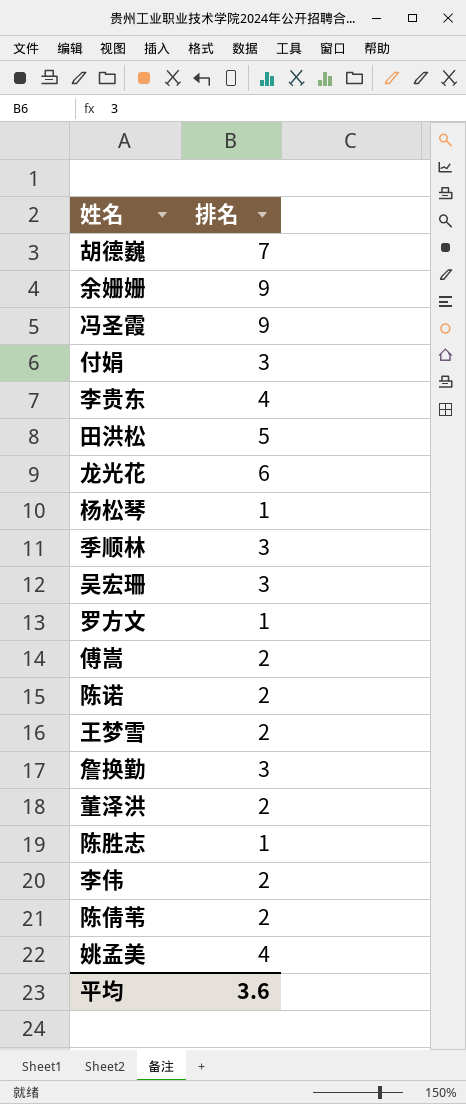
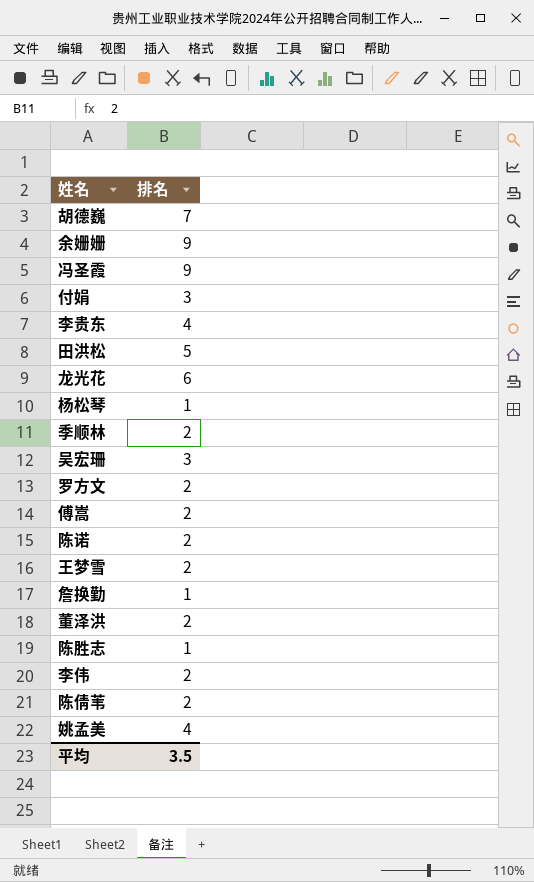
季顺林 | 排名: 3 -> 2
罗方文 | 排名: 1 -> 2
詹换勤 | 排名: 3 -> 1
平均 | 排名: 3.6 -> 3.5

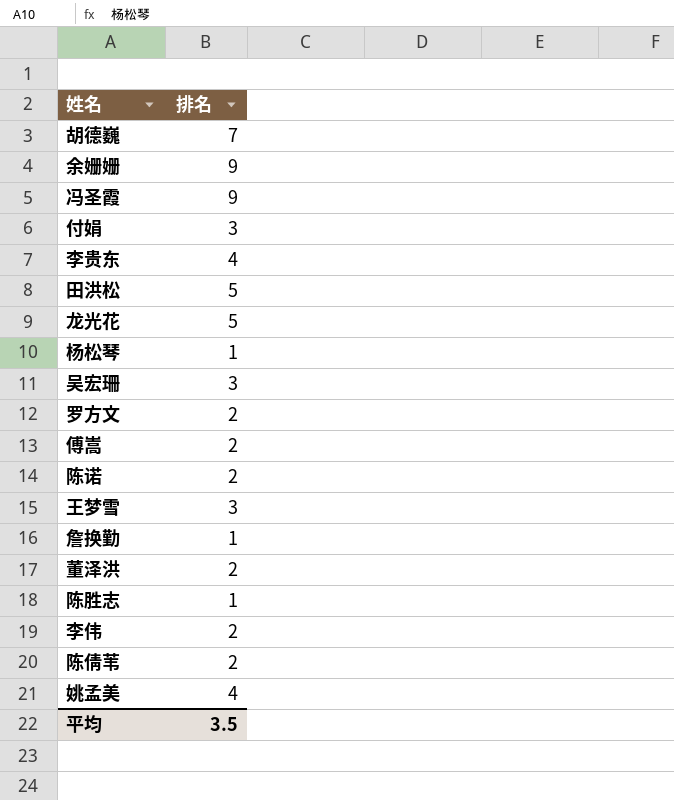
row 季顺林: 2 -> none
龙光花 | 排名: 6 -> 5
王梦雪 | 排名: 2 -> 3

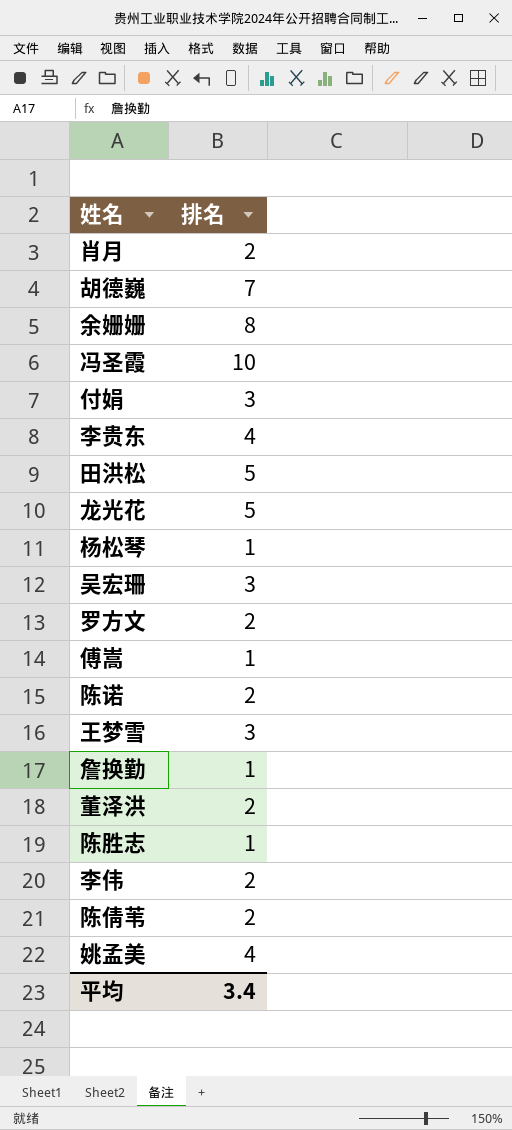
row 肖月: none -> 2
余姗姗 | 排名: 9 -> 8
冯圣霞 | 排名: 9 -> 10
傅嵩 | 排名: 2 -> 1
平均 | 排名: 3.5 -> 3.4

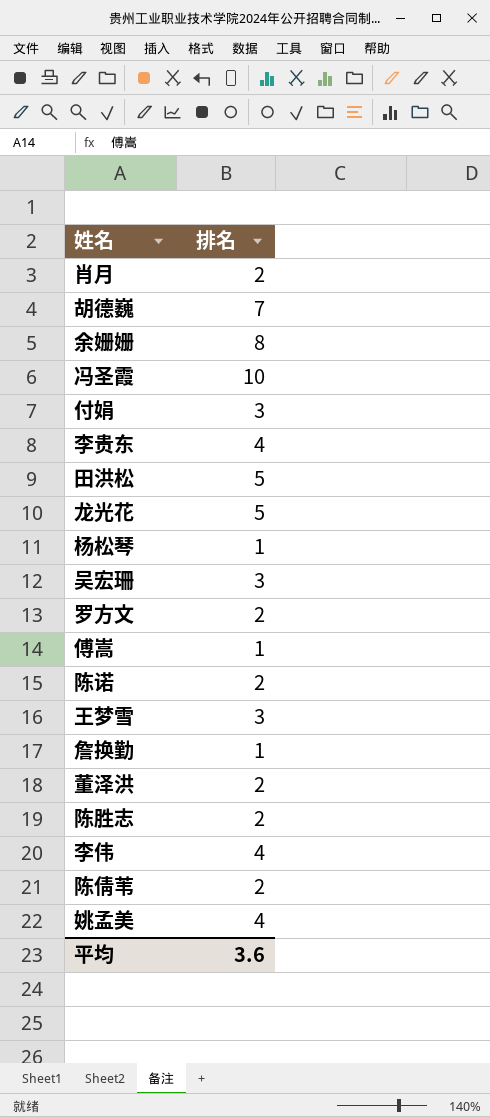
陈胜志 | 排名: 1 -> 2
李伟 | 排名: 2 -> 4
平均 | 排名: 3.4 -> 3.6

